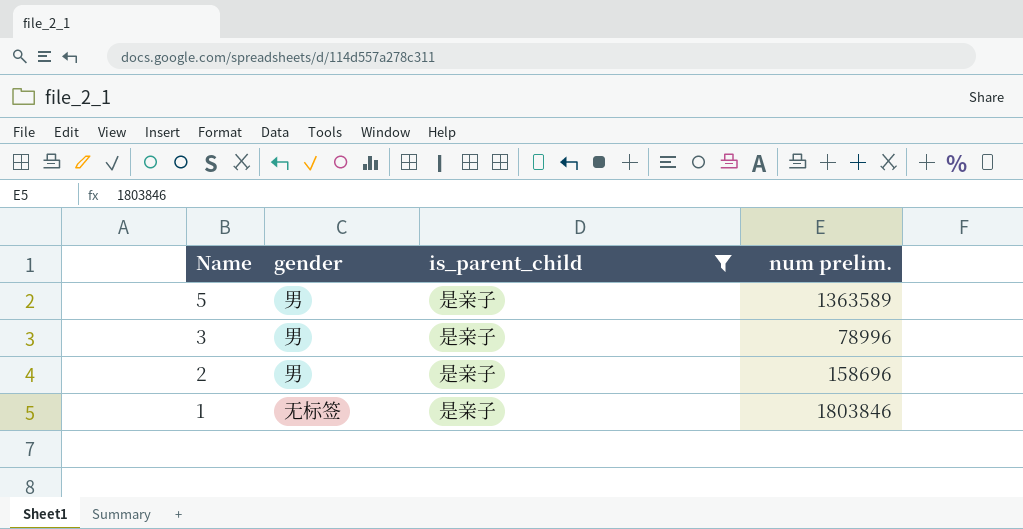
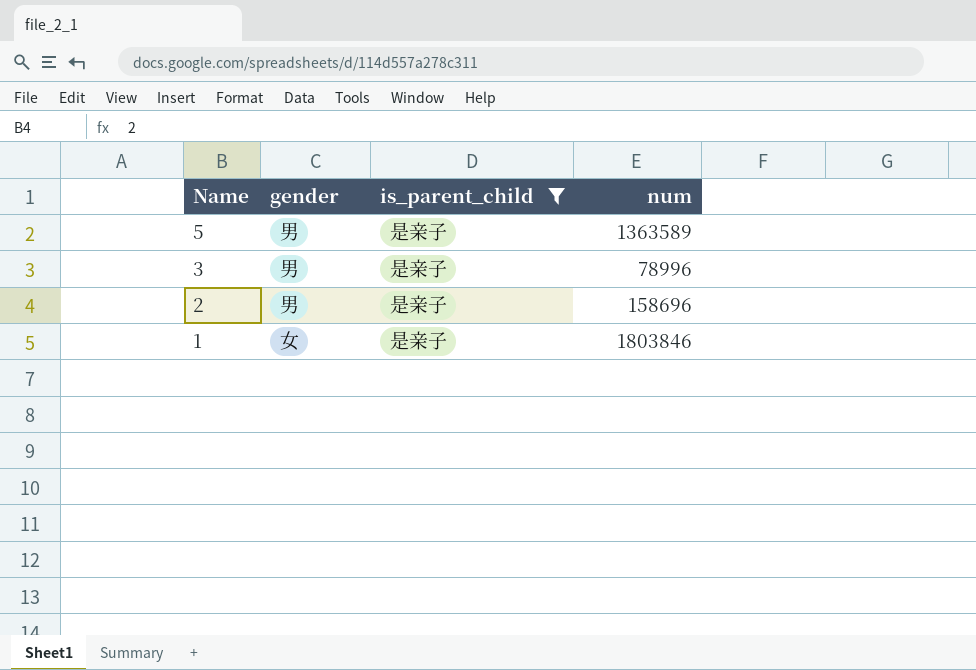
column name: num prelim. -> num
1 | gender: 无标签 -> 女

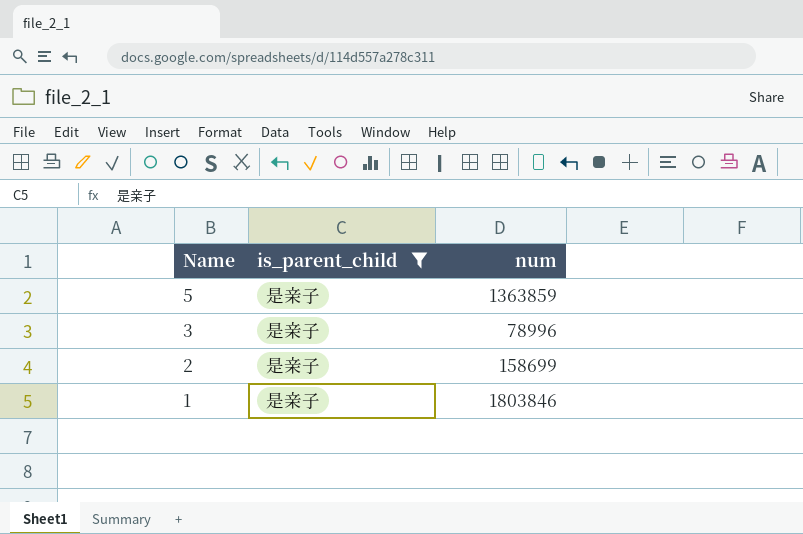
column gender | position: 2 -> none
5 | num: 1363589 -> 1363859
2 | num: 158696 -> 158699

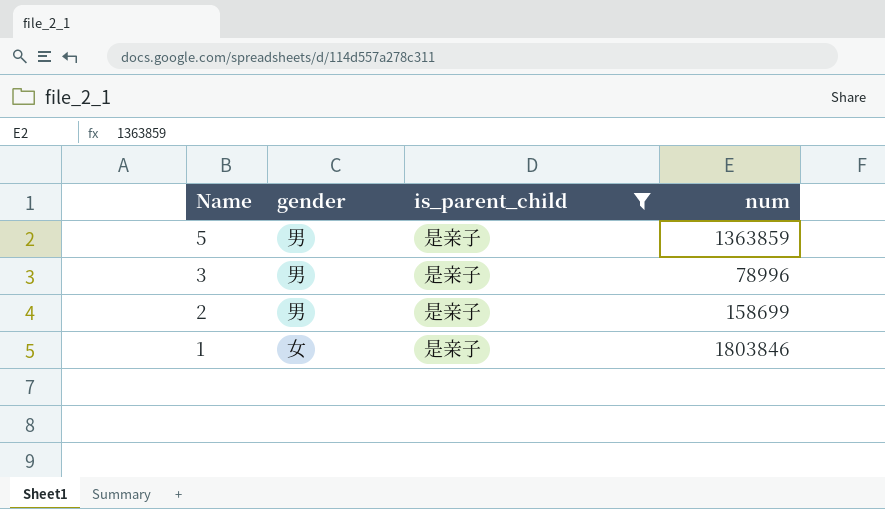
column gender | position: none -> 2

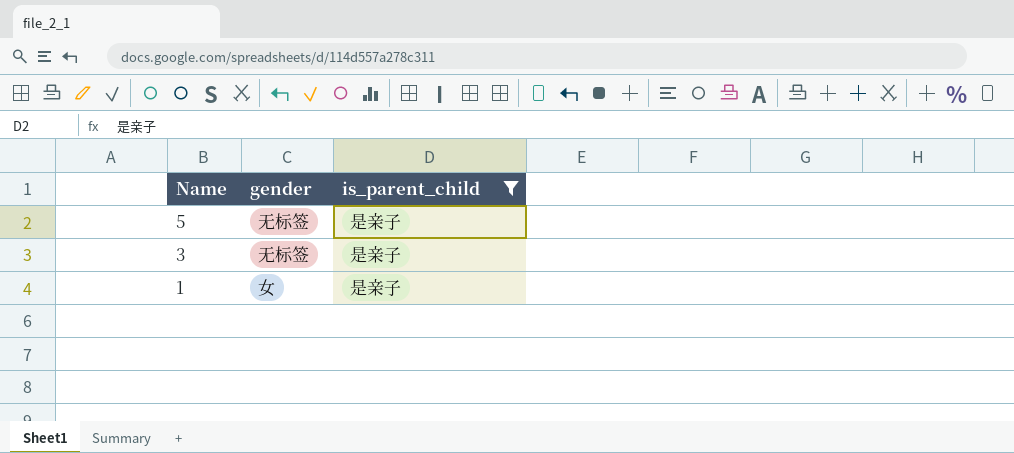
column num | position: 4 -> none
row 2: 男 | 是亲子 | 158699 -> none
5 | gender: 男 -> 无标签
3 | gender: 男 -> 无标签

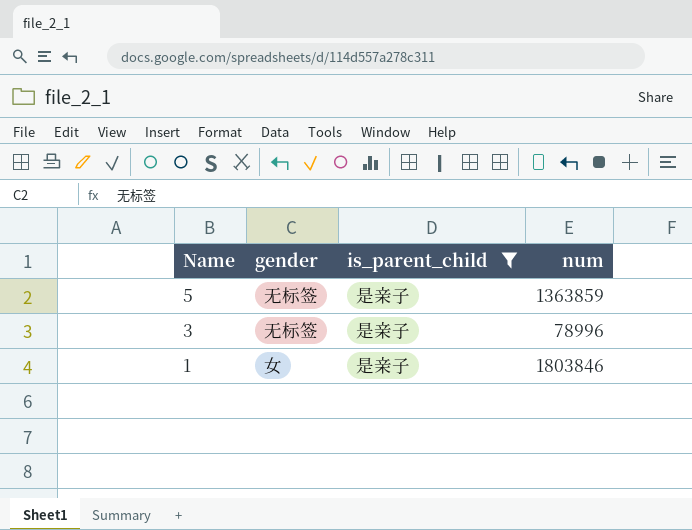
column num | position: none -> 4

